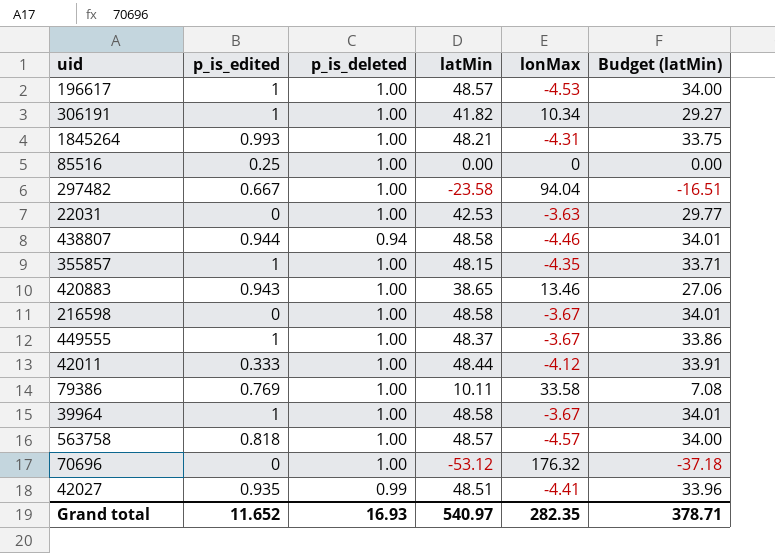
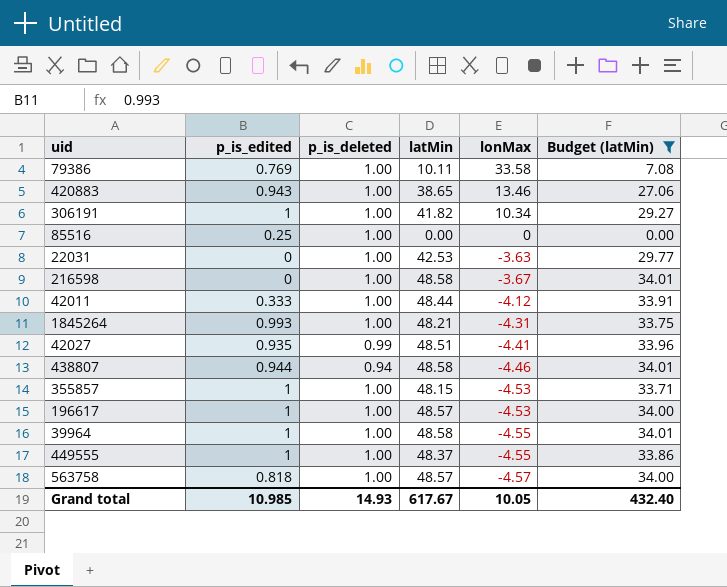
filter: none -> Budget (latMin) >= 0.00
row order: none -> lonMax descending
355857 | lonMax: -4.35 -> -4.53
39964 | lonMax: -3.67 -> -4.55
449555 | lonMax: -3.67 -> -4.55
Grand total | p_is_edited: 11.652 -> 10.985
Grand total | p_is_deleted: 16.93 -> 14.93
Grand total | latMin: 540.97 -> 617.67
Grand total | lonMax: 282.35 -> 10.05
Grand total | Budget (latMin): 378.71 -> 432.40

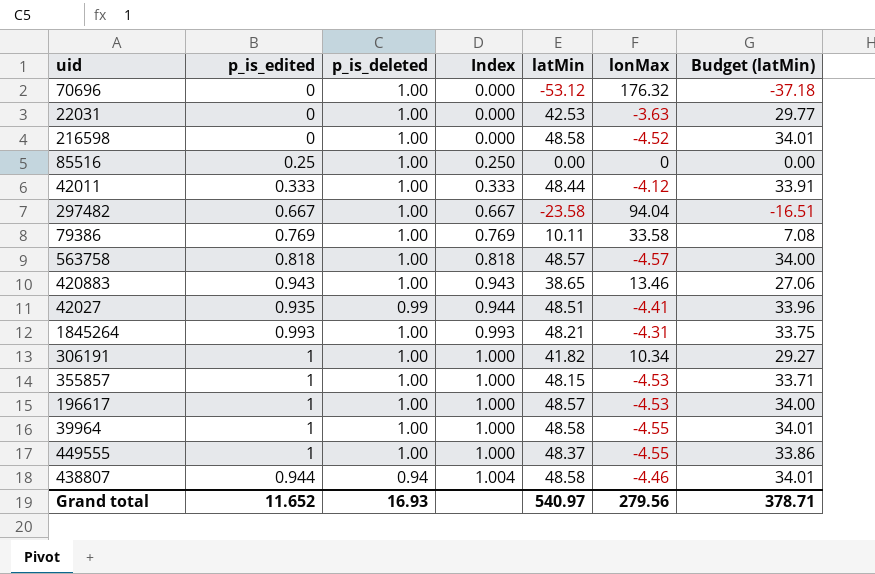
filter: Budget (latMin) >= 0.00 -> none
row order: lonMax descending -> Index ascending
column Index | formula: none -> [p_is_edited] / [p_is_deleted]
216598 | lonMax: -3.67 -> -4.52
Grand total | p_is_edited: 10.985 -> 11.652
Grand total | p_is_deleted: 14.93 -> 16.93
Grand total | latMin: 617.67 -> 540.97
Grand total | lonMax: 10.05 -> 279.56
Grand total | Budget (latMin): 432.40 -> 378.71

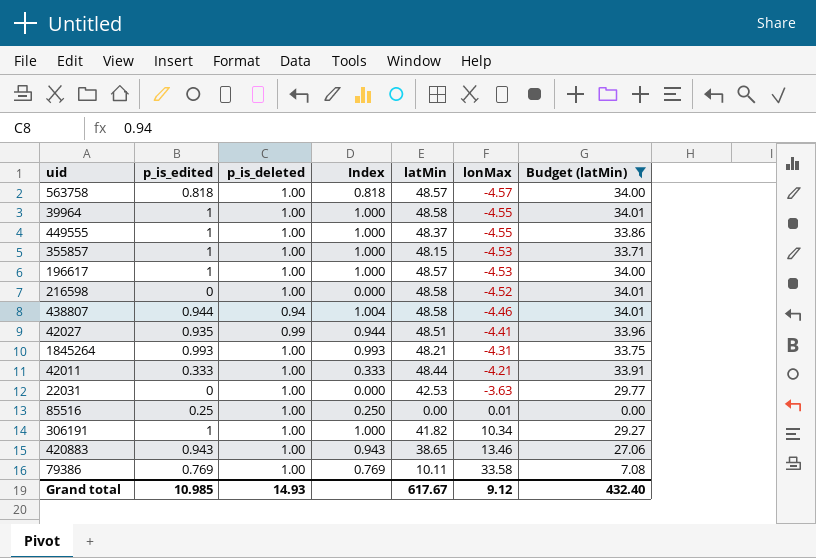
filter: none -> Budget (latMin) >= 0.00
row order: Index ascending -> lonMax ascending
42011 | lonMax: -4.12 -> -4.21
85516 | lonMax: 0 -> 0.01
Grand total | p_is_edited: 11.652 -> 10.985
Grand total | p_is_deleted: 16.93 -> 14.93
Grand total | latMin: 540.97 -> 617.67
Grand total | lonMax: 279.56 -> 9.12
Grand total | Budget (latMin): 378.71 -> 432.40

